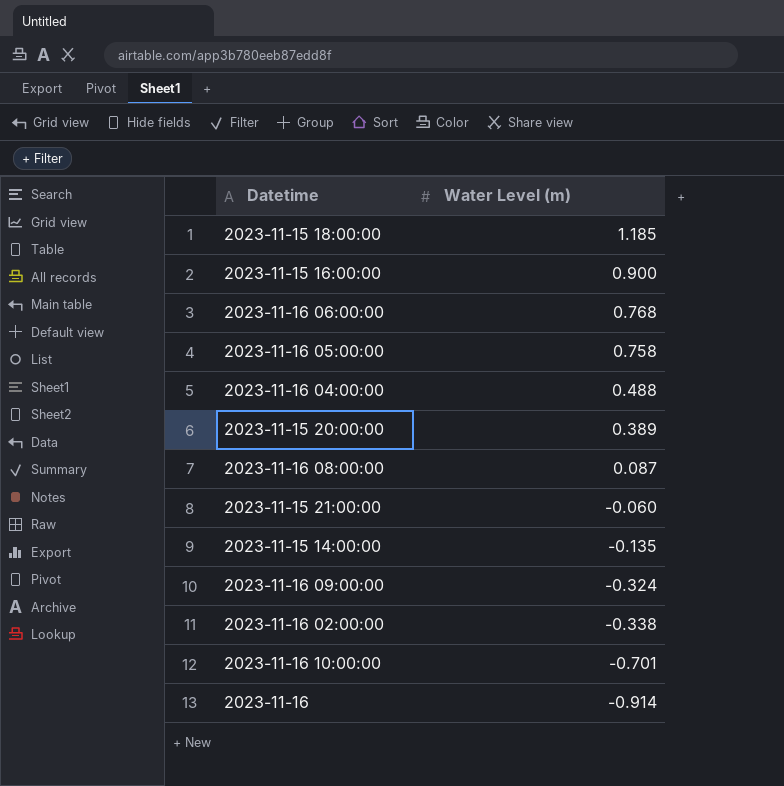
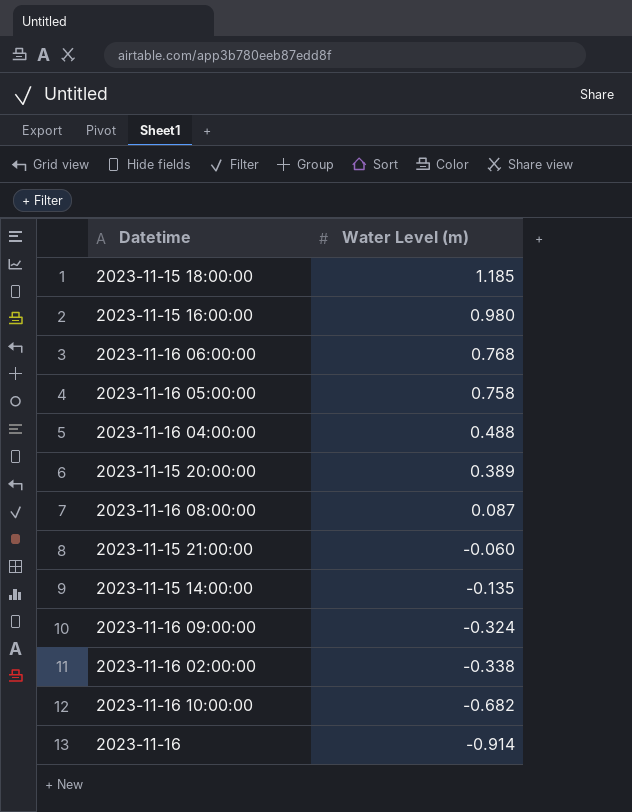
2023-11-15 16:00:00 | Water Level (m): 0.900 -> 0.980
2023-11-16 10:00:00 | Water Level (m): -0.701 -> -0.682

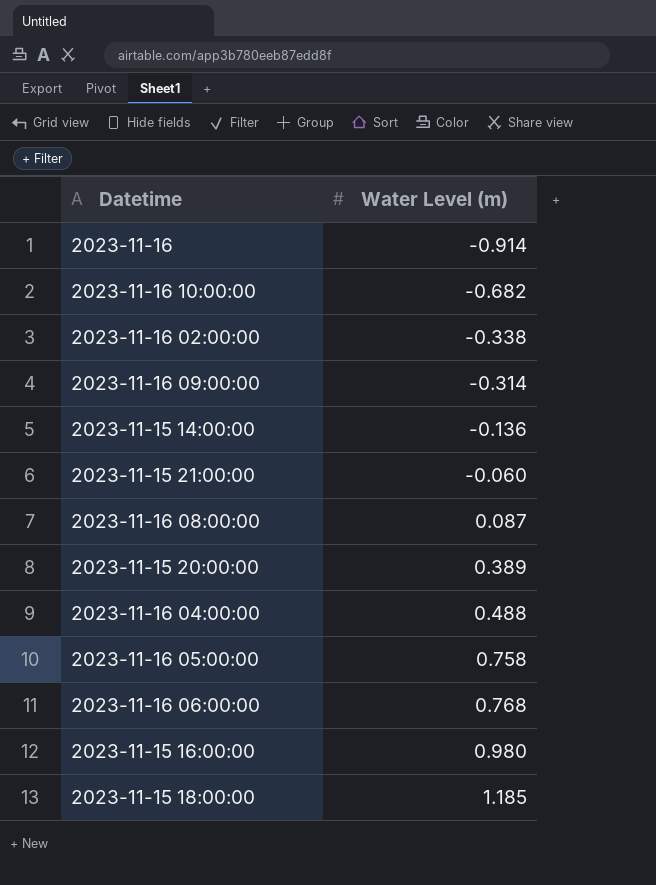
row order: Water Level (m) descending -> Water Level (m) ascending
2023-11-16 09:00:00 | Water Level (m): -0.324 -> -0.314
2023-11-15 14:00:00 | Water Level (m): -0.135 -> -0.136

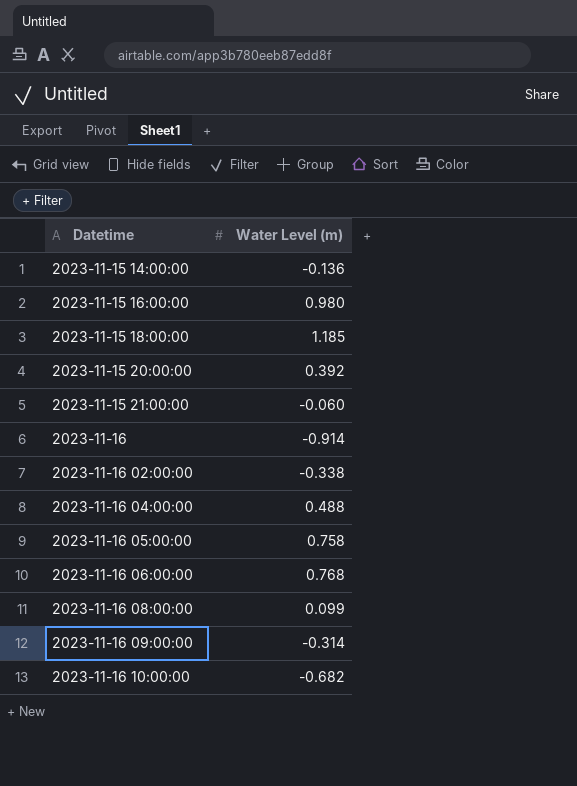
row order: Water Level (m) ascending -> Datetime ascending
2023-11-15 20:00:00 | Water Level (m): 0.389 -> 0.392
2023-11-16 08:00:00 | Water Level (m): 0.087 -> 0.099

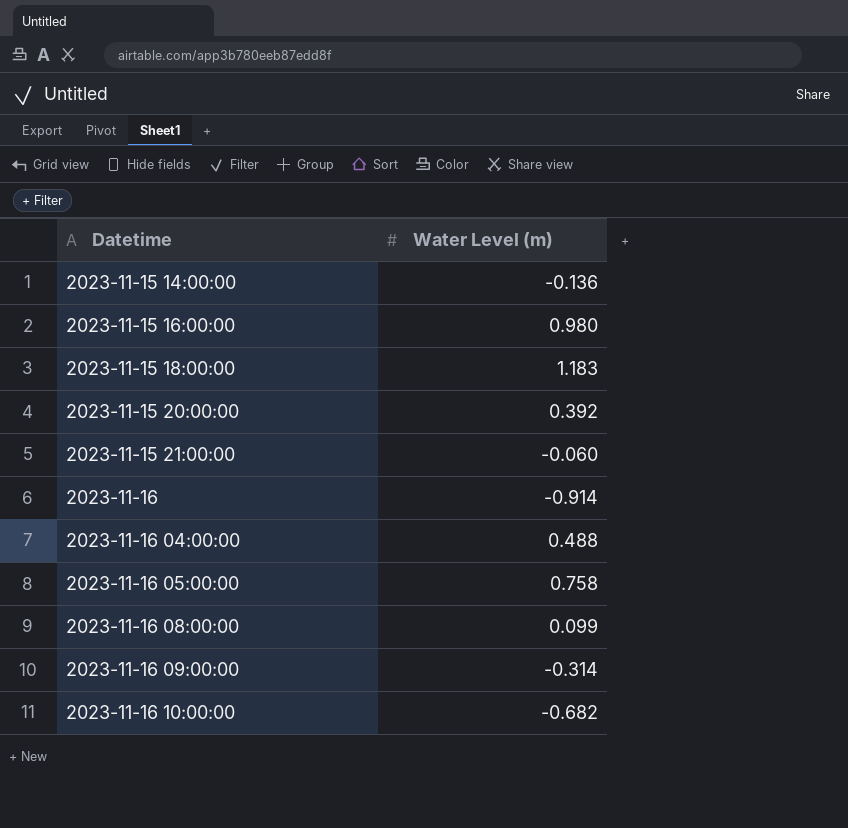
row 2023-11-16 02:00:00: -0.338 -> none
row 2023-11-16 06:00:00: 0.768 -> none
2023-11-15 18:00:00 | Water Level (m): 1.185 -> 1.183

